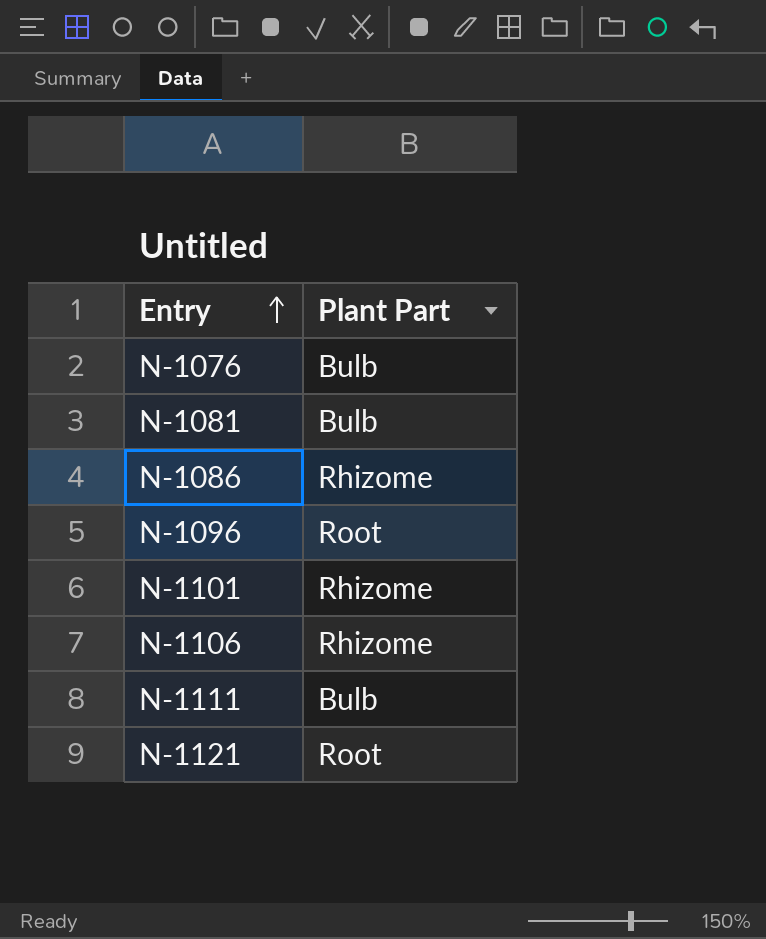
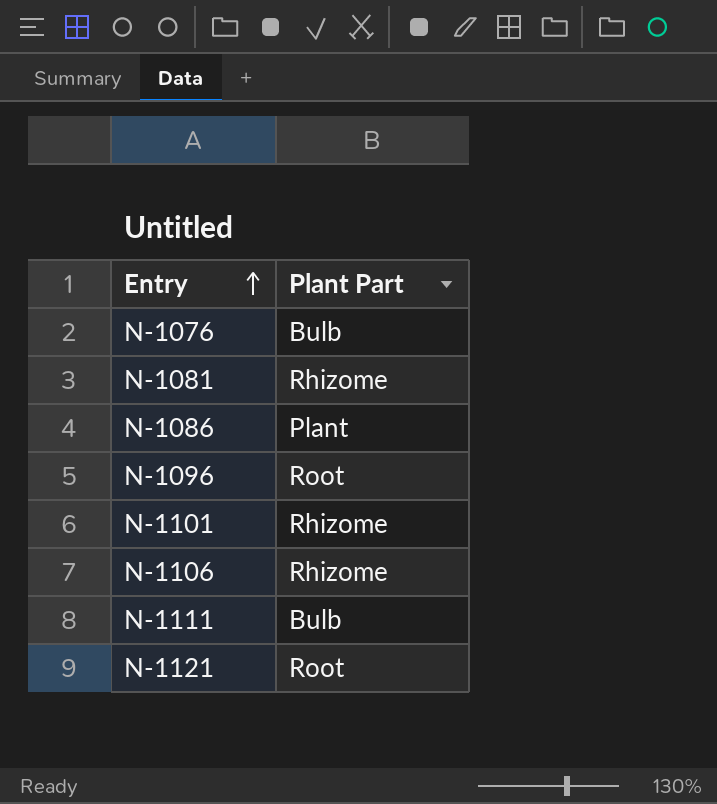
N-1081 | Plant Part: Bulb -> Rhizome
N-1086 | Plant Part: Rhizome -> Plant

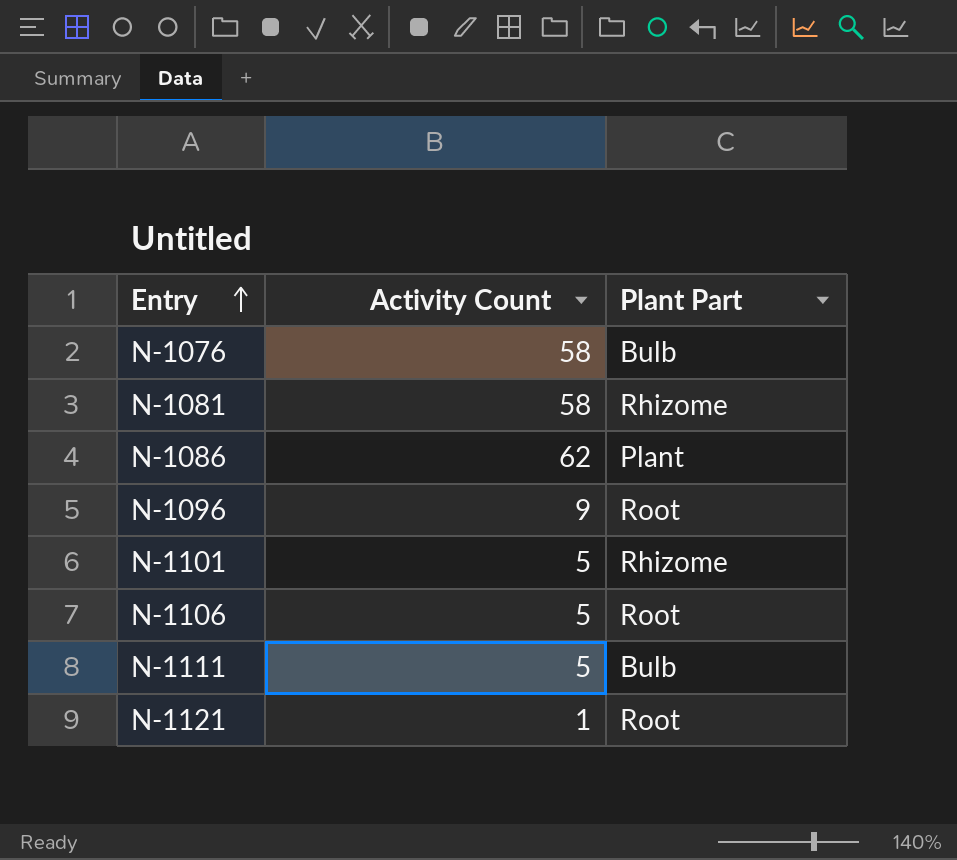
column Activity Count | position: none -> 2
N-1106 | Plant Part: Rhizome -> Root

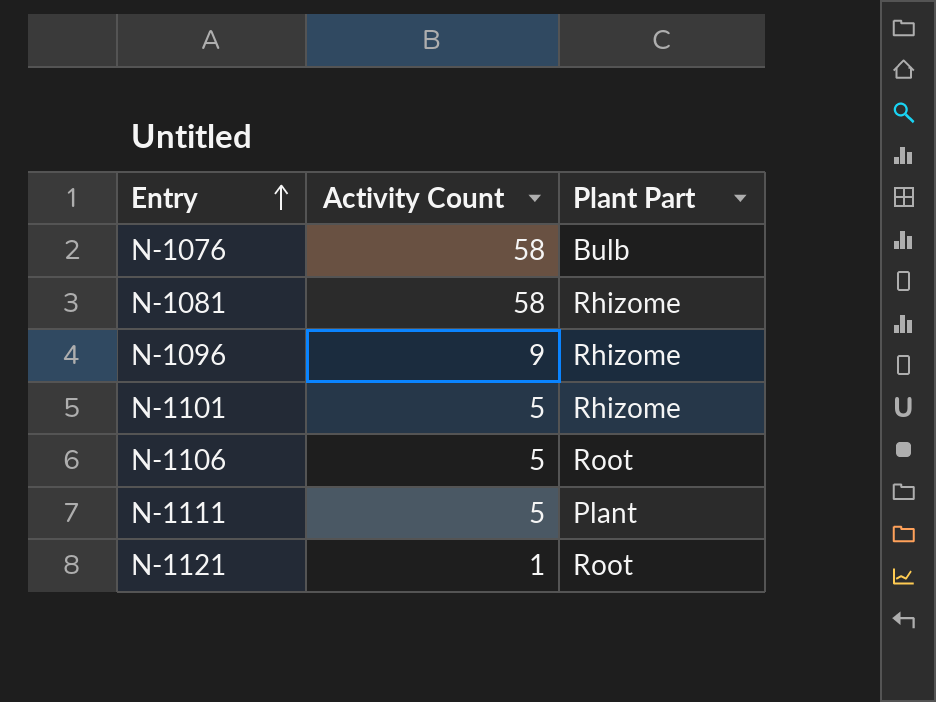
row N-1086: 62 | Plant -> none
N-1096 | Plant Part: Root -> Rhizome
N-1111 | Plant Part: Bulb -> Plant

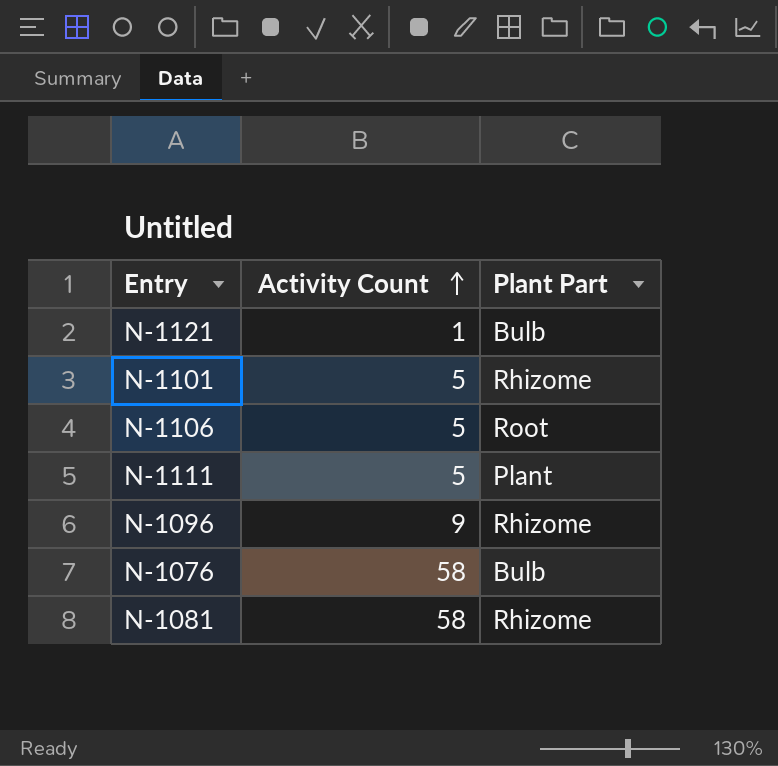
row order: Entry ascending -> Activity Count ascending
N-1121 | Plant Part: Root -> Bulb

